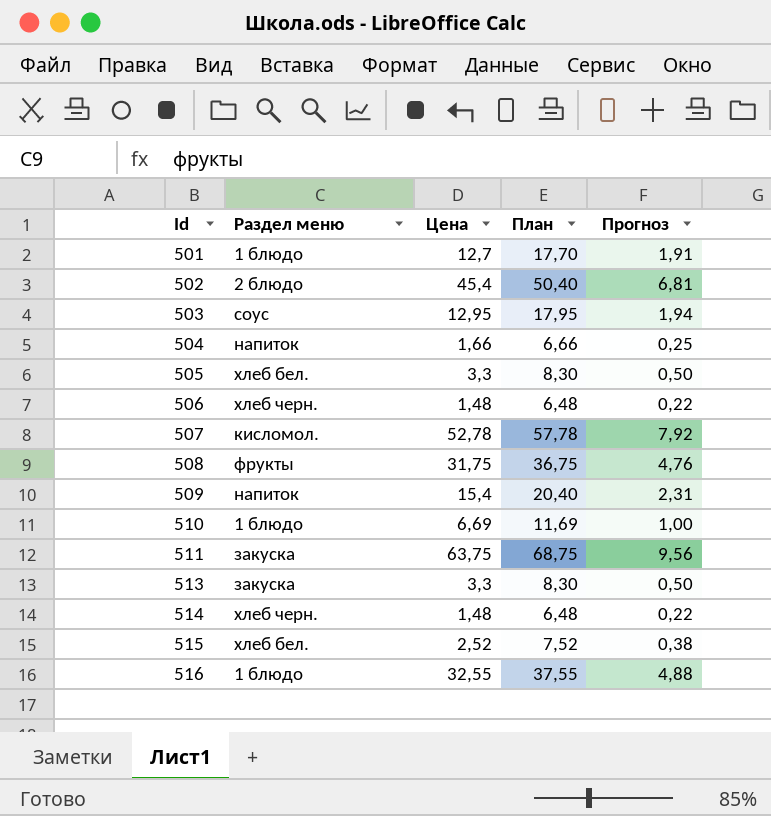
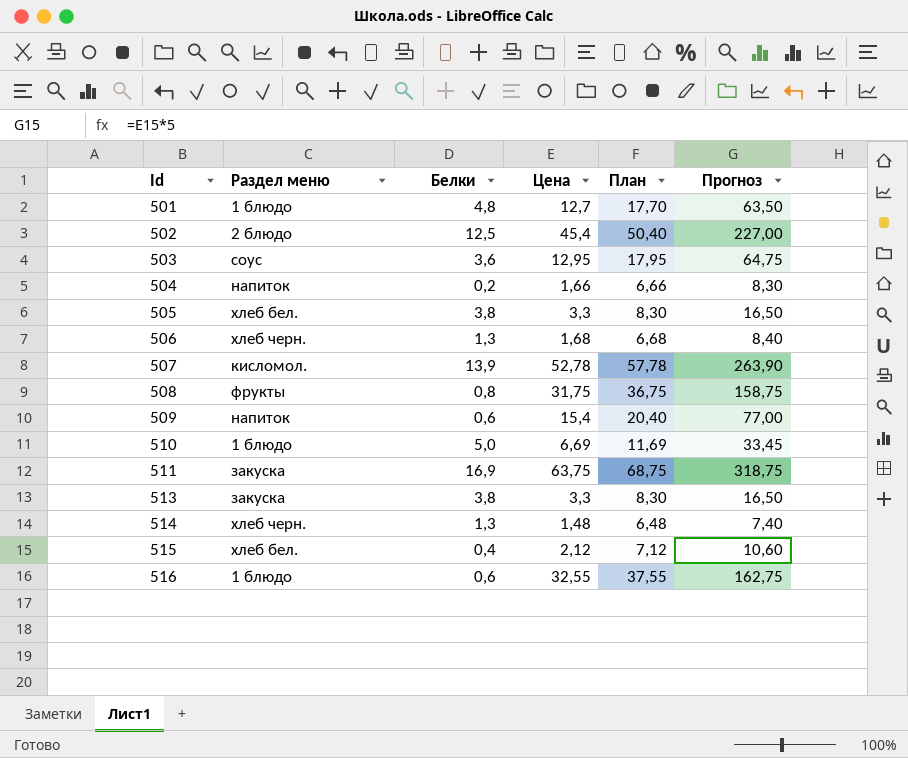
column Белки | position: none -> 3
column Прогноз | formula: [Цена] * 0,15 -> [Цена] * 5
506 | Цена: 1,48 -> 1,68
506 | План: 6,48 -> 6,68
515 | Цена: 2,52 -> 2,12
515 | План: 7,52 -> 7,12

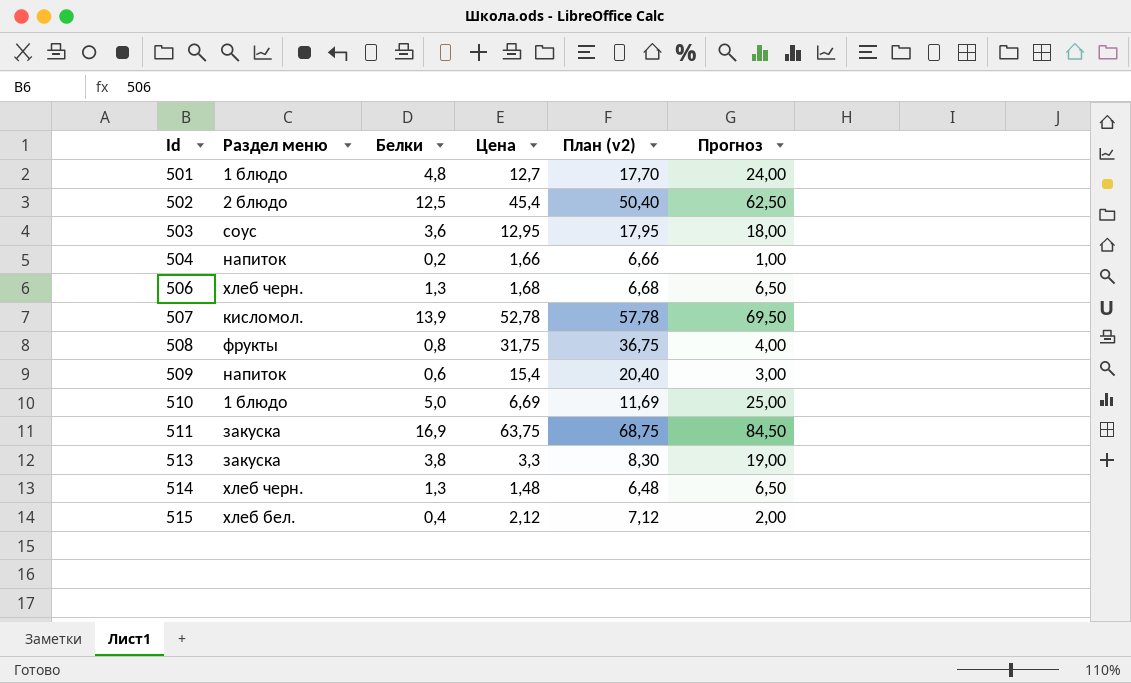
column name: План -> План (v2)
column Прогноз | formula: [Цена] * 5 -> [Белки] * 5
row 505: хлеб бел. | 3,8 | 3,3 | 8,30 | 16,50 -> none
row 516: 1 блюдо | 0,6 | 32,55 | 37,55 | 162,75 -> none

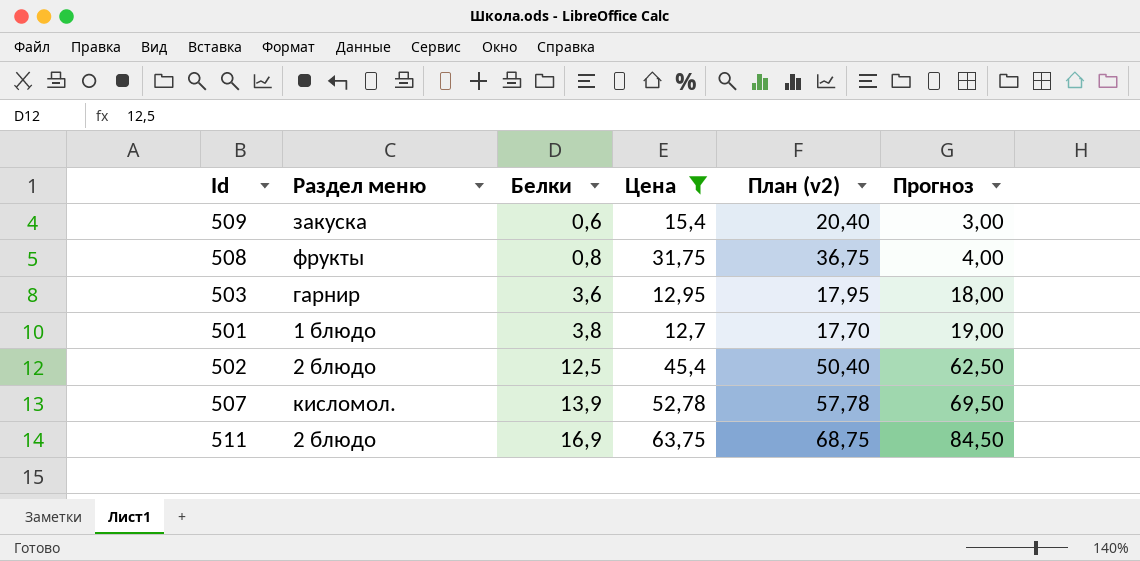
filter: none -> Цена >= 12,7
row order: Id ascending -> Белки ascending
509 | Раздел меню: напиток -> закуска
503 | Раздел меню: соус -> гарнир
501 | Белки: 4,8 -> 3,8
501 | Прогноз: 24,00 -> 19,00
511 | Раздел меню: закуска -> 2 блюдо

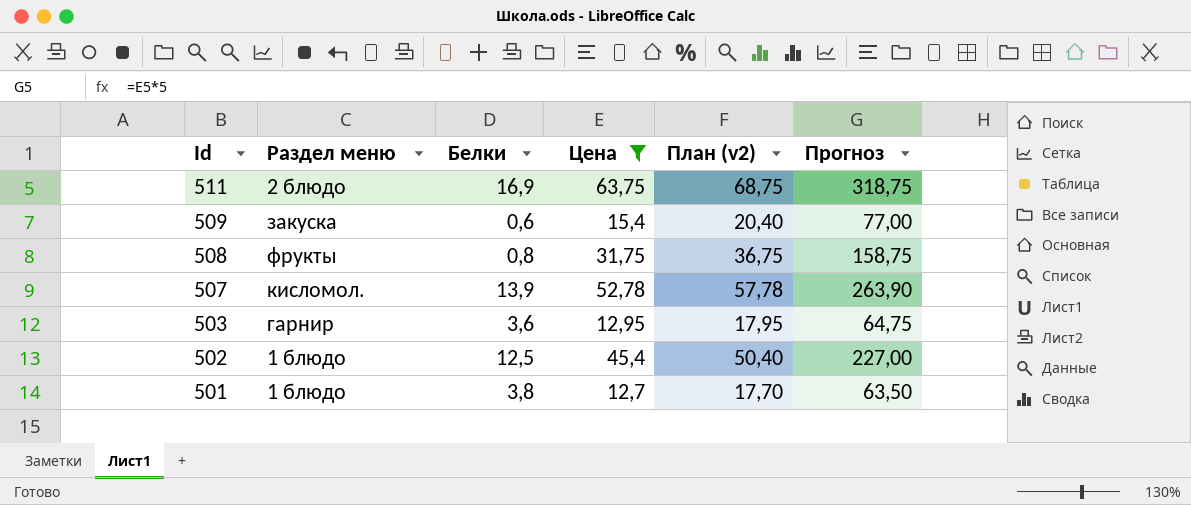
row order: Белки ascending -> Id descending
column Прогноз | formula: [Белки] * 5 -> [Цена] * 5
502 | Раздел меню: 2 блюдо -> 1 блюдо

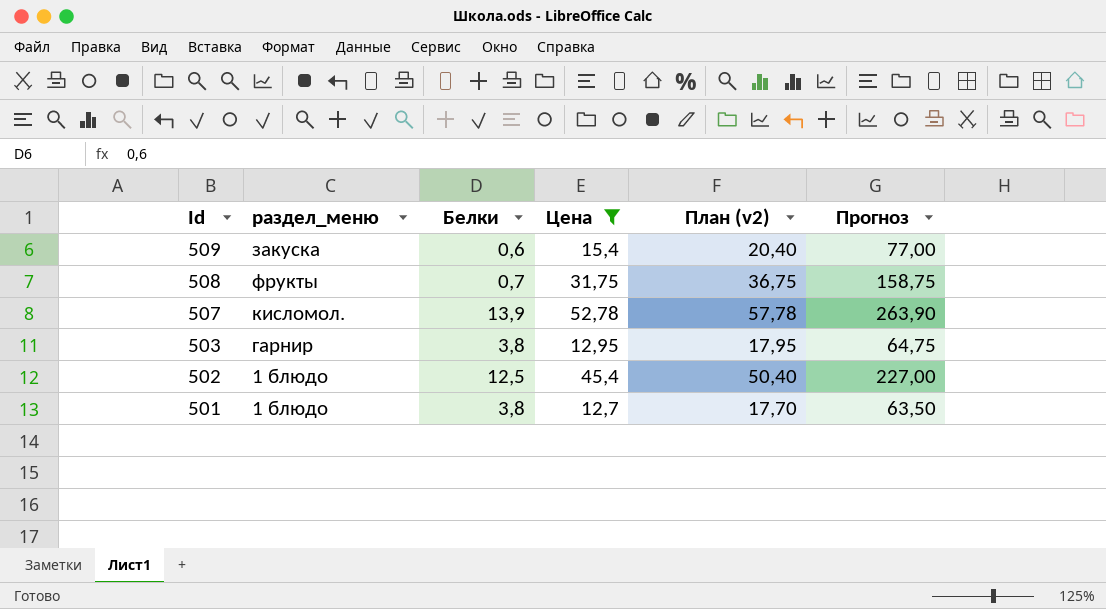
column name: Раздел меню -> раздел_меню
row 511: 2 блюдо | 16,9 | 63,75 | 68,75 | 318,75 -> none
508 | Белки: 0,8 -> 0,7
503 | Белки: 3,6 -> 3,8

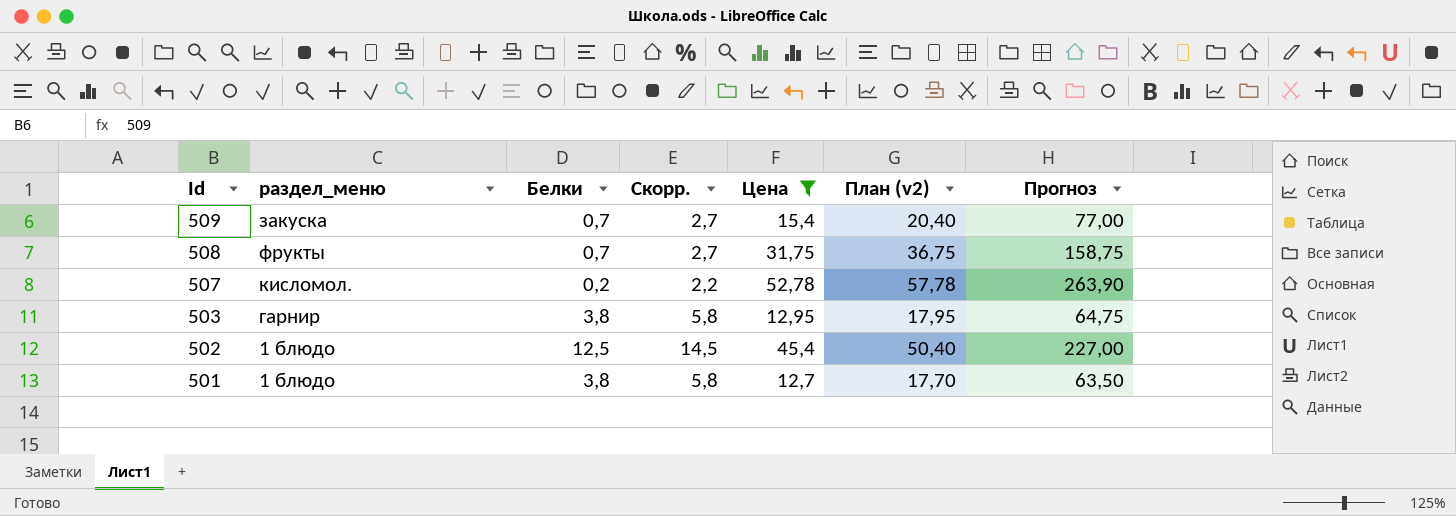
column Скорр. | formula: none -> [Белки] + 2
509 | Белки: 0,6 -> 0,7
507 | Белки: 13,9 -> 0,2

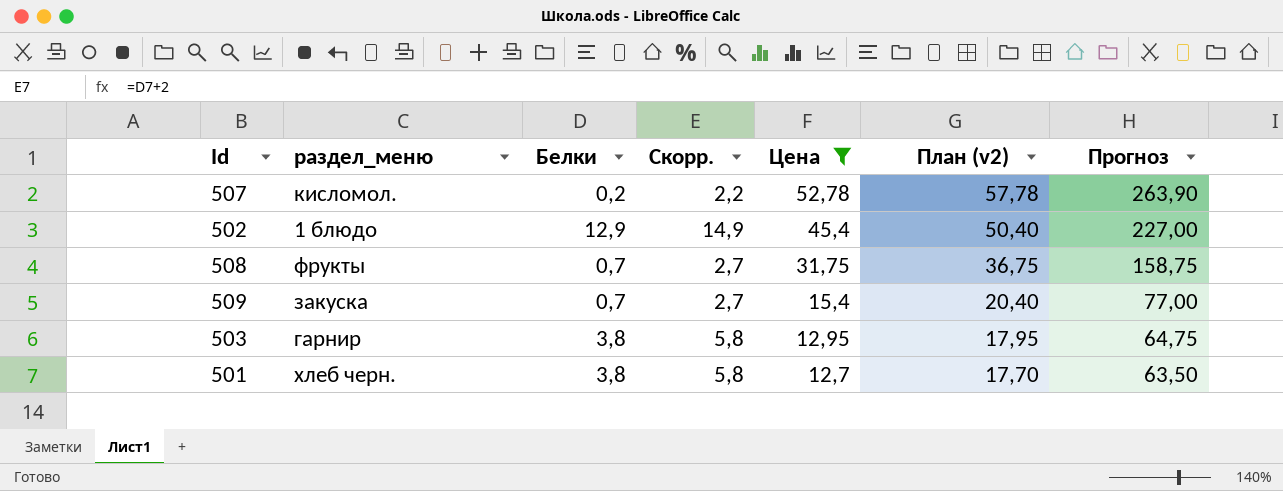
row order: Id descending -> Цена descending
502 | Белки: 12,5 -> 12,9
502 | Скорр.: 14,5 -> 14,9
501 | раздел_меню: 1 блюдо -> хлеб черн.

